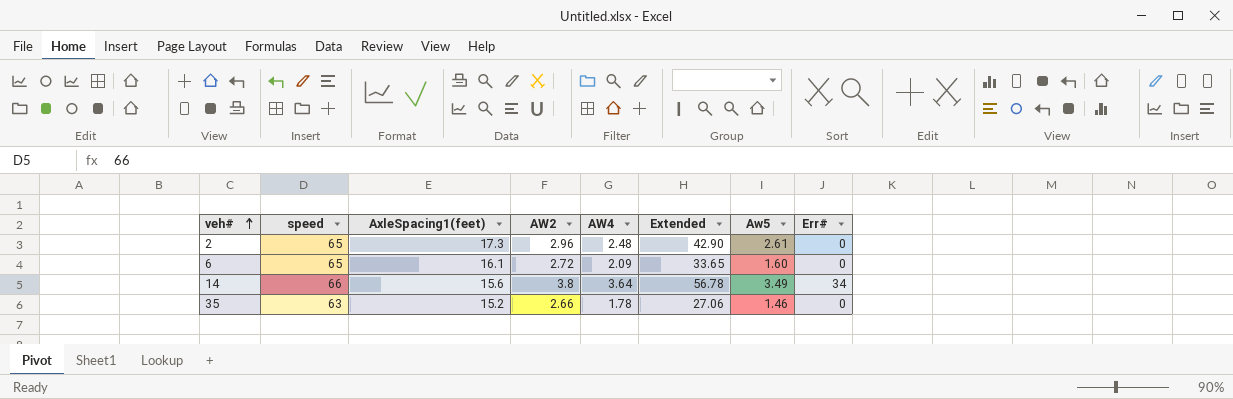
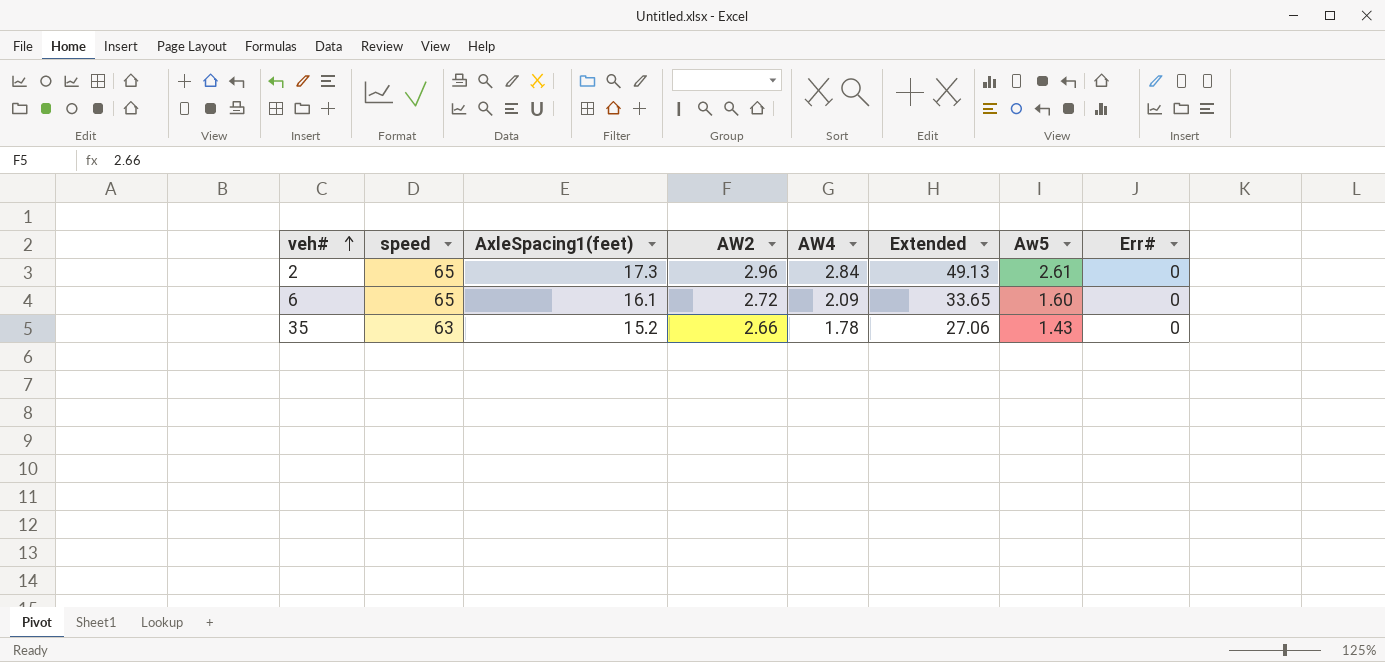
row 14: 66 | 15.6 | 3.8 | 3.64 | 56.78 | 3.49 | 34 -> none
2 | AW4: 2.48 -> 2.84
2 | Extended: 42.90 -> 49.13
35 | Aw5: 1.46 -> 1.43

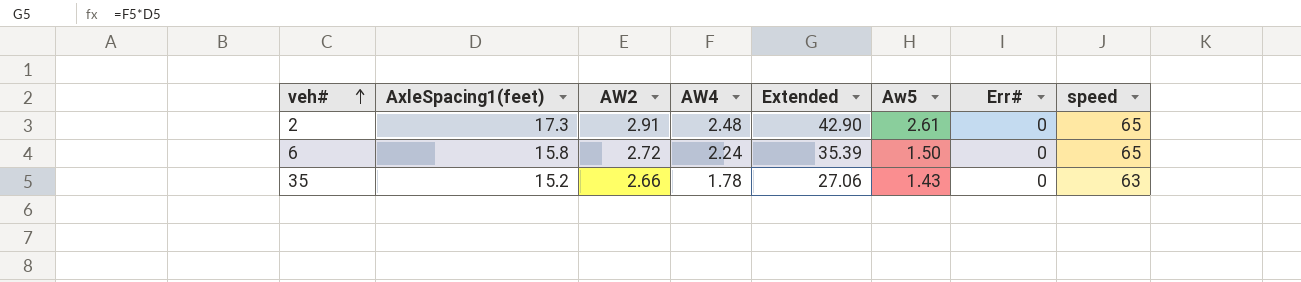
column speed | position: 2 -> 8
2 | AW2: 2.96 -> 2.91
2 | AW4: 2.84 -> 2.48
2 | Extended: 49.13 -> 42.90
6 | AxleSpacing1(feet): 16.1 -> 15.8
6 | AW4: 2.09 -> 2.24
6 | Extended: 33.65 -> 35.39
6 | Aw5: 1.60 -> 1.50

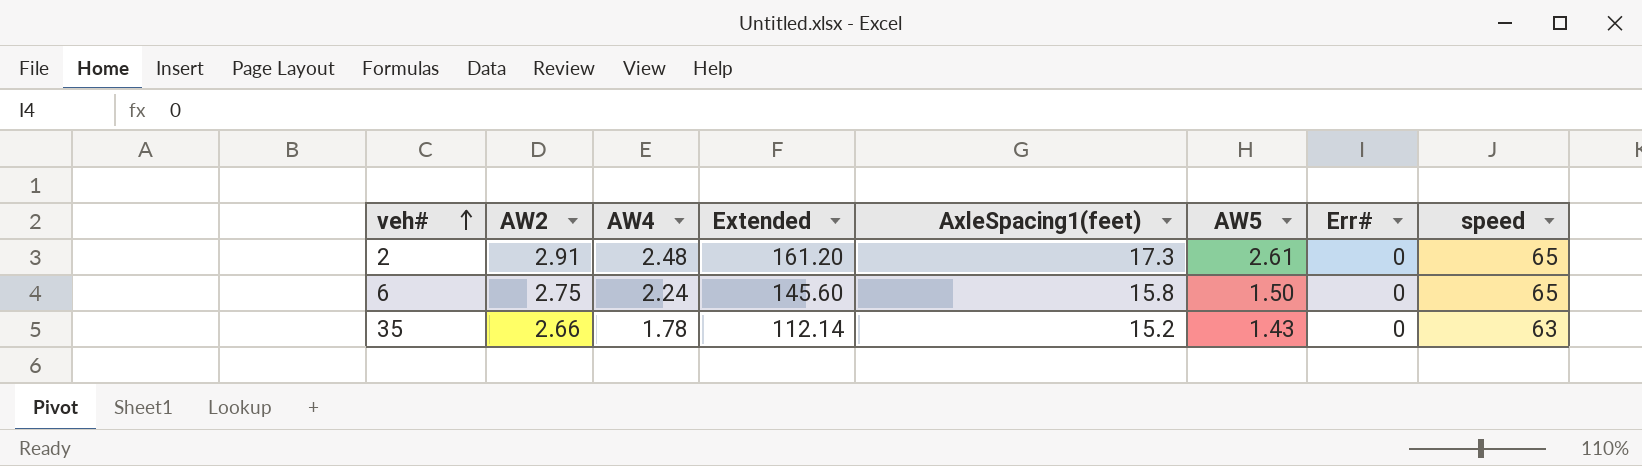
column Extended | formula: [AxleSpacing1(feet)] * [AW4] -> [AW4] * [speed]
column AxleSpacing1(feet) | position: 2 -> 5
column name: Aw5 -> AW5
6 | AW2: 2.72 -> 2.75

